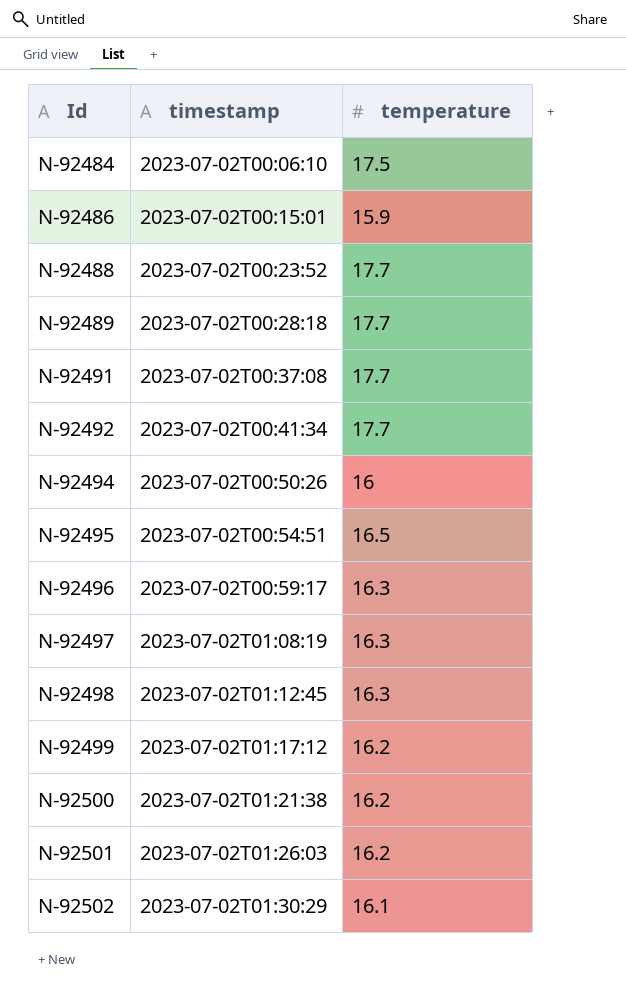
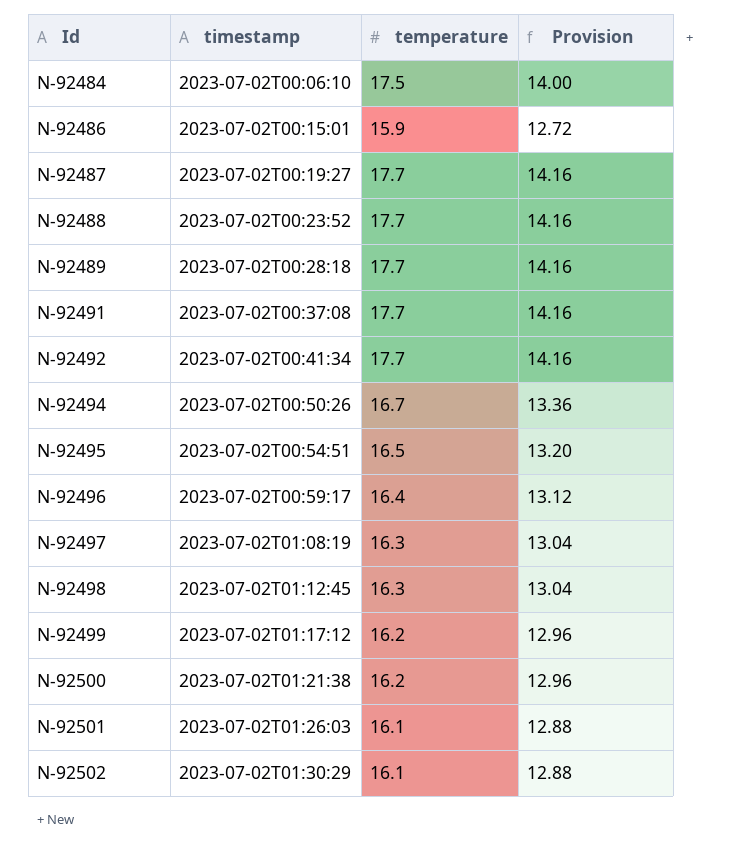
column Provision | formula: none -> [temperature] * 0.8
row N-92487: none -> 2023-07-02T00:19:27 | 17.7 | 14.16
N-92494 | temperature: 16 -> 16.7
N-92496 | temperature: 16.3 -> 16.4
N-92501 | temperature: 16.2 -> 16.1

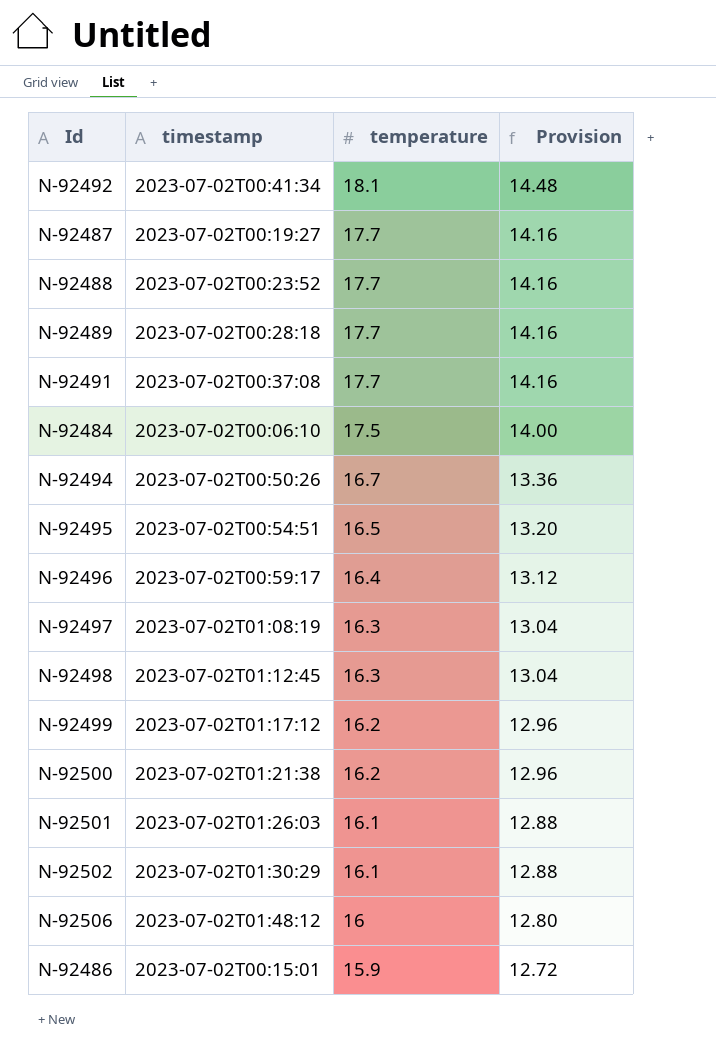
row order: Id ascending -> temperature descending
N-92492 | temperature: 17.7 -> 18.1
N-92492 | Provision: 14.16 -> 14.48
row N-92506: none -> 2023-07-02T01:48:12 | 16 | 12.80

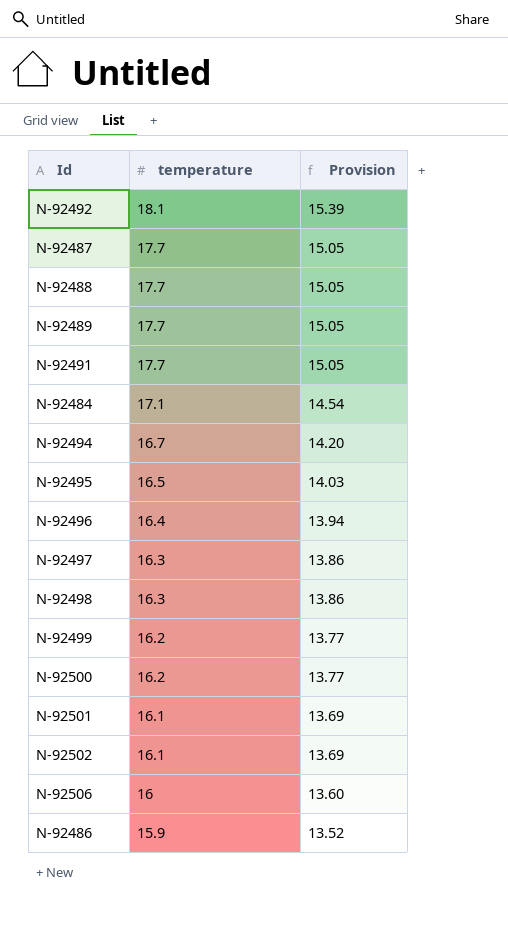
column timestamp | position: 2 -> none
column Provision | formula: [temperature] * 0.8 -> [temperature] * 0.85
N-92484 | temperature: 17.5 -> 17.1

